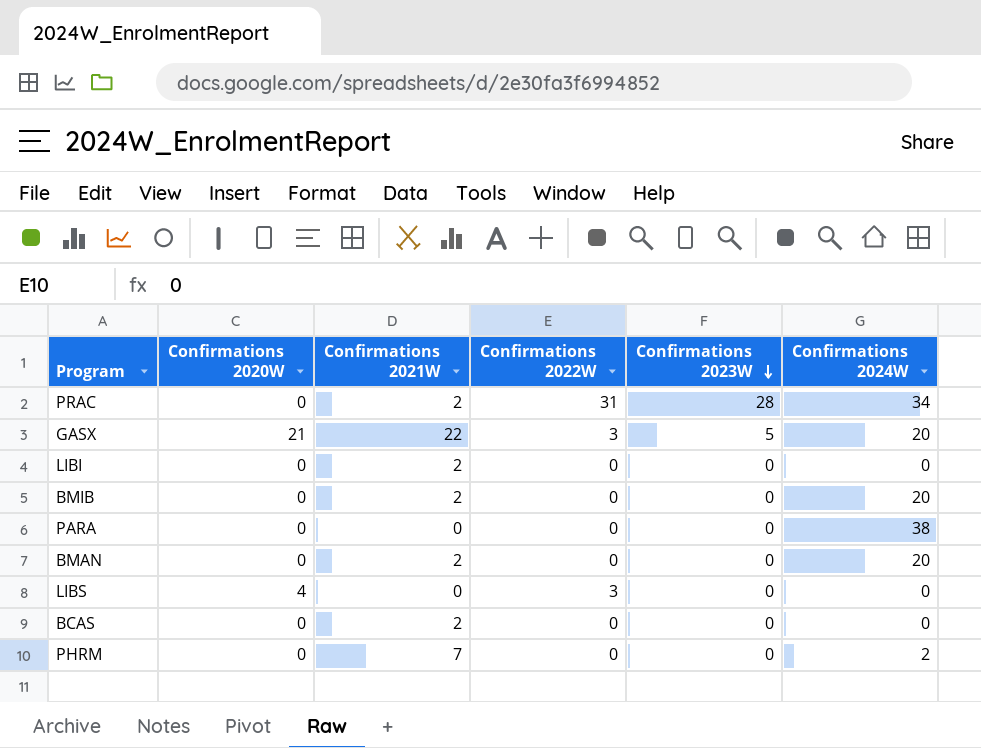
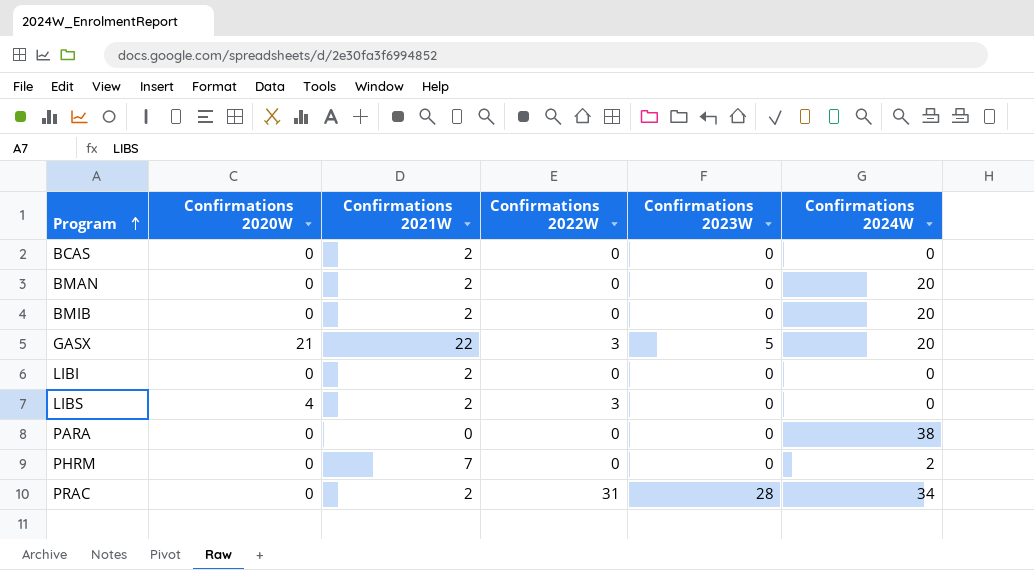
row order: Confirmations 2023W descending -> Program ascending
LIBS | Confirmations 2021W: 0 -> 2

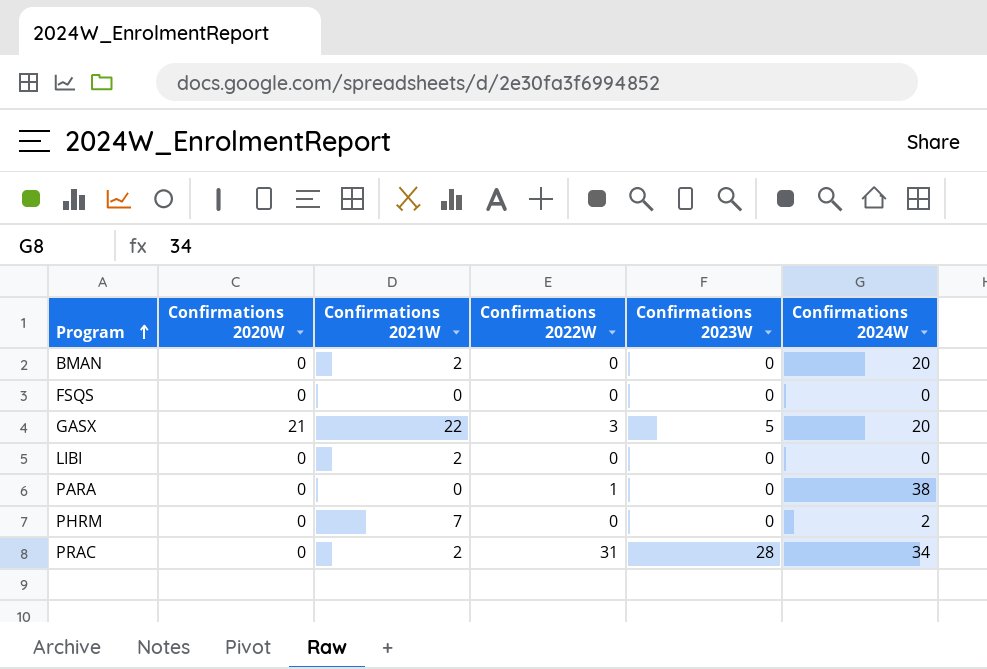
row BCAS: 0 | 2 | 0 | 0 | 0 -> none
row BMIB: 0 | 2 | 0 | 0 | 20 -> none
row LIBS: 4 | 2 | 3 | 0 | 0 -> none
row FSQS: none -> 0 | 0 | 0 | 0 | 0
PARA | Confirmations 2022W: 0 -> 1

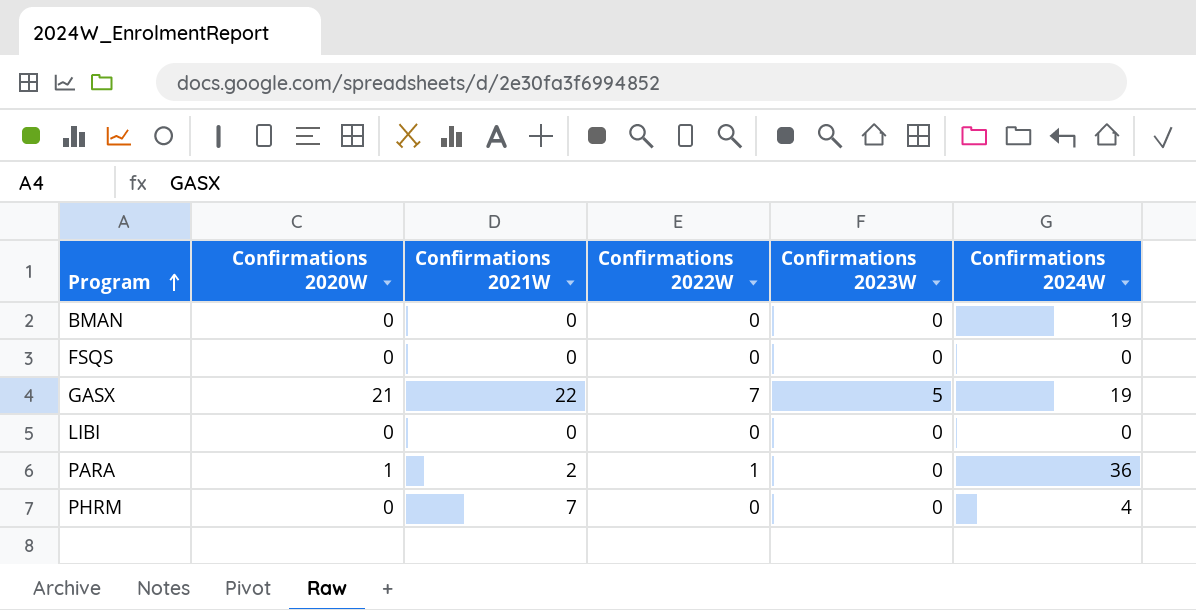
row PRAC: 0 | 2 | 31 | 28 | 34 -> none
BMAN | Confirmations 2021W: 2 -> 0
BMAN | Confirmations 2024W: 20 -> 19
GASX | Confirmations 2022W: 3 -> 7
GASX | Confirmations 2024W: 20 -> 19
LIBI | Confirmations 2021W: 2 -> 0
PARA | Confirmations 2020W: 0 -> 1
PARA | Confirmations 2021W: 0 -> 2
PARA | Confirmations 2024W: 38 -> 36
PHRM | Confirmations 2024W: 2 -> 4

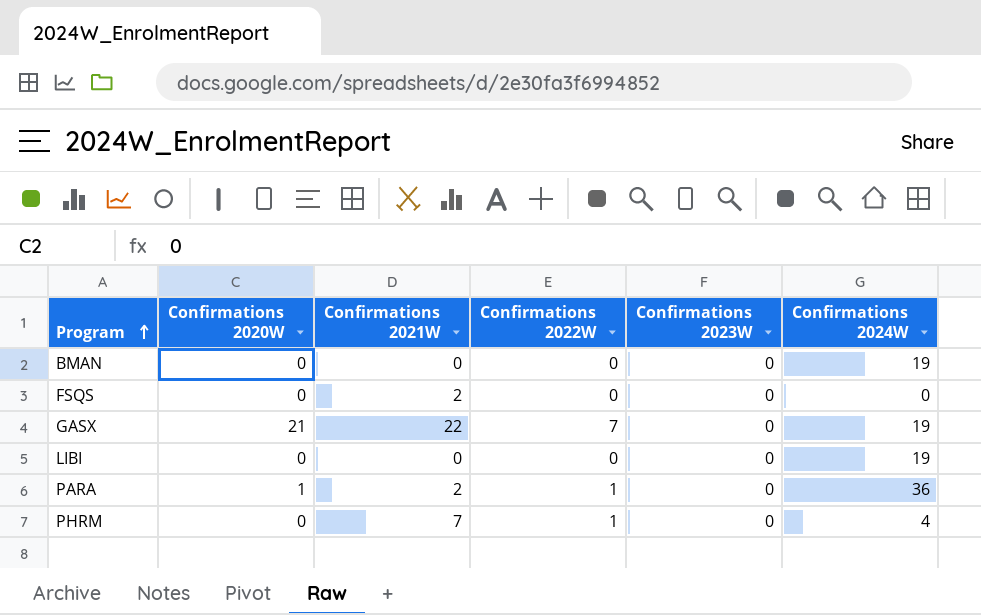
FSQS | Confirmations 2021W: 0 -> 2
GASX | Confirmations 2023W: 5 -> 0
LIBI | Confirmations 2024W: 0 -> 19
PHRM | Confirmations 2022W: 0 -> 1

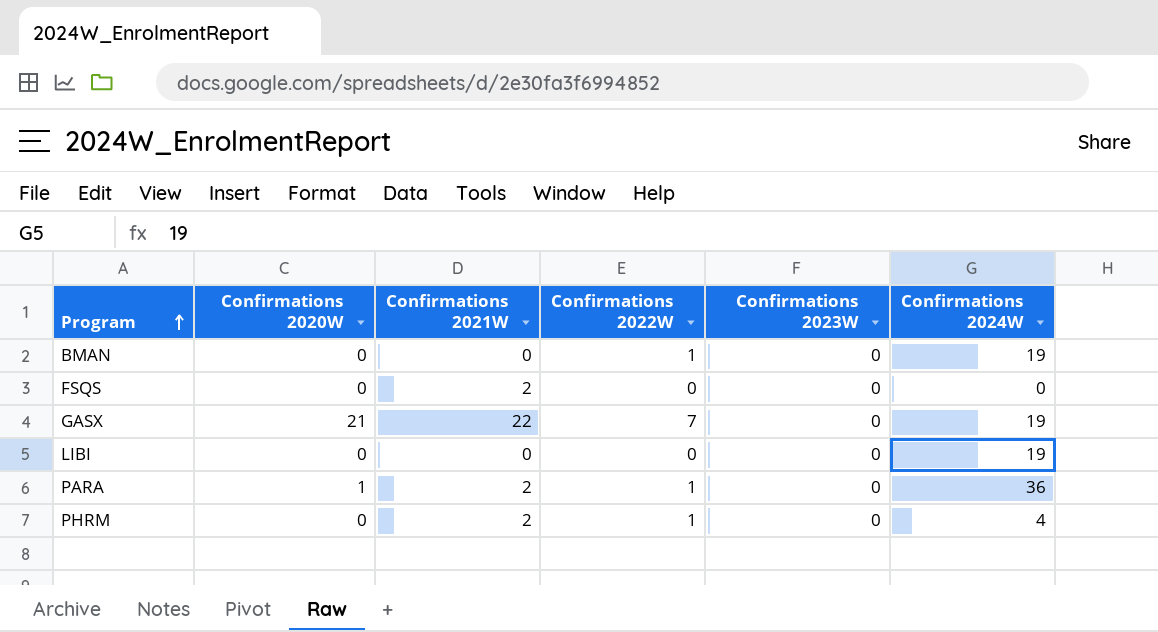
BMAN | Confirmations 2022W: 0 -> 1
PHRM | Confirmations 2021W: 7 -> 2

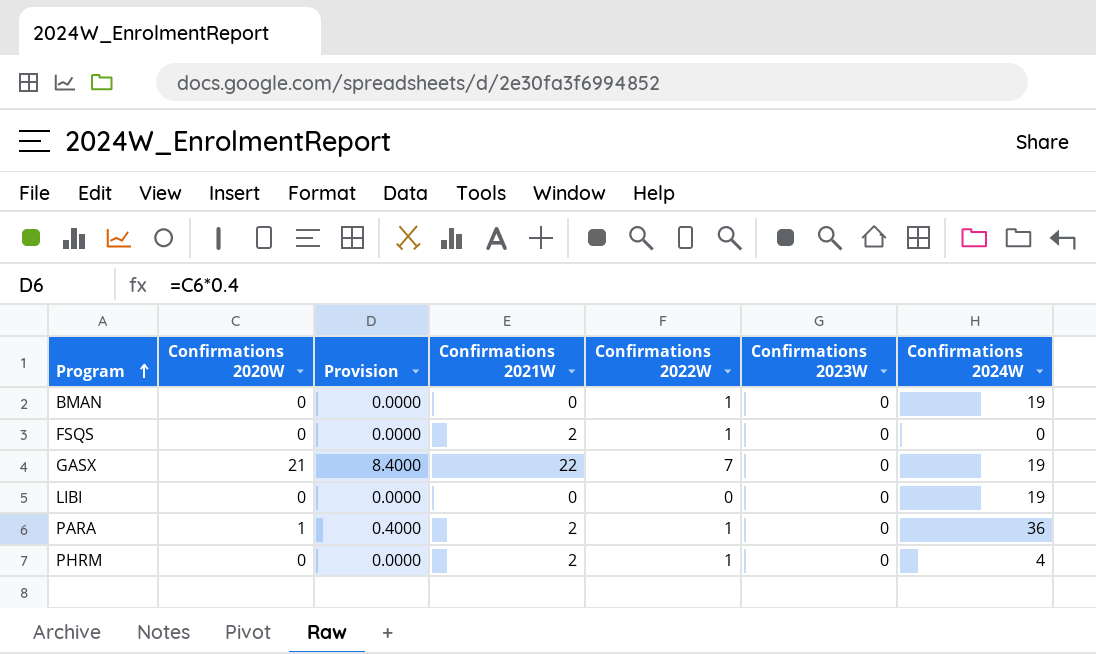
column Provision | formula: none -> [Confirmations 2020W] * 0.4
FSQS | Confirmations 2022W: 0 -> 1

